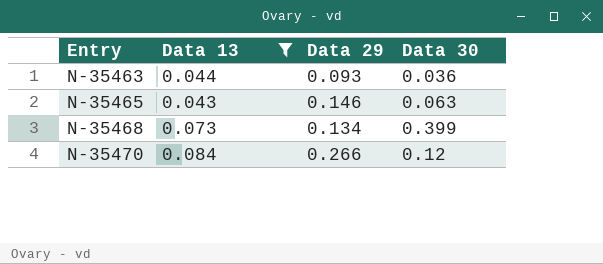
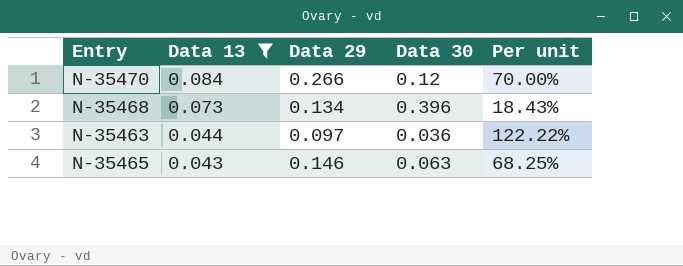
row order: Entry ascending -> Data 13 descending
column Per unit | formula: none -> [Data 13] / [Data 30]
N-35468 | Data 30: 0.399 -> 0.396
N-35463 | Data 29: 0.093 -> 0.097

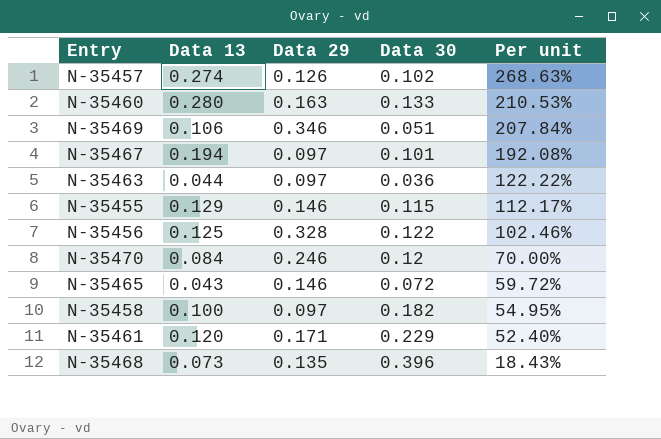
filter: Data 13 <= 0.084 -> none
row order: Data 13 descending -> Per unit descending
N-35470 | Data 29: 0.266 -> 0.246
N-35465 | Data 30: 0.063 -> 0.072
N-35465 | Per unit: 68.25% -> 59.72%
N-35468 | Data 29: 0.134 -> 0.135

